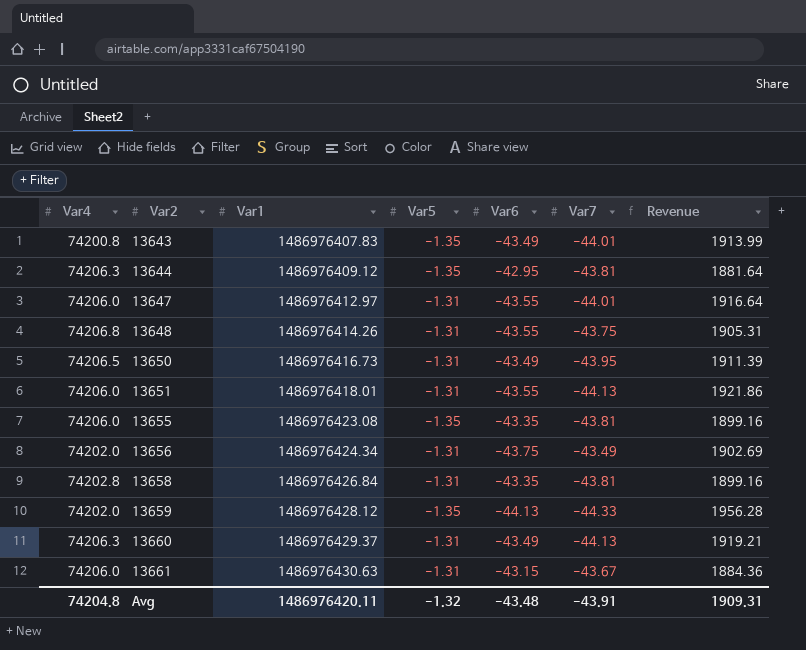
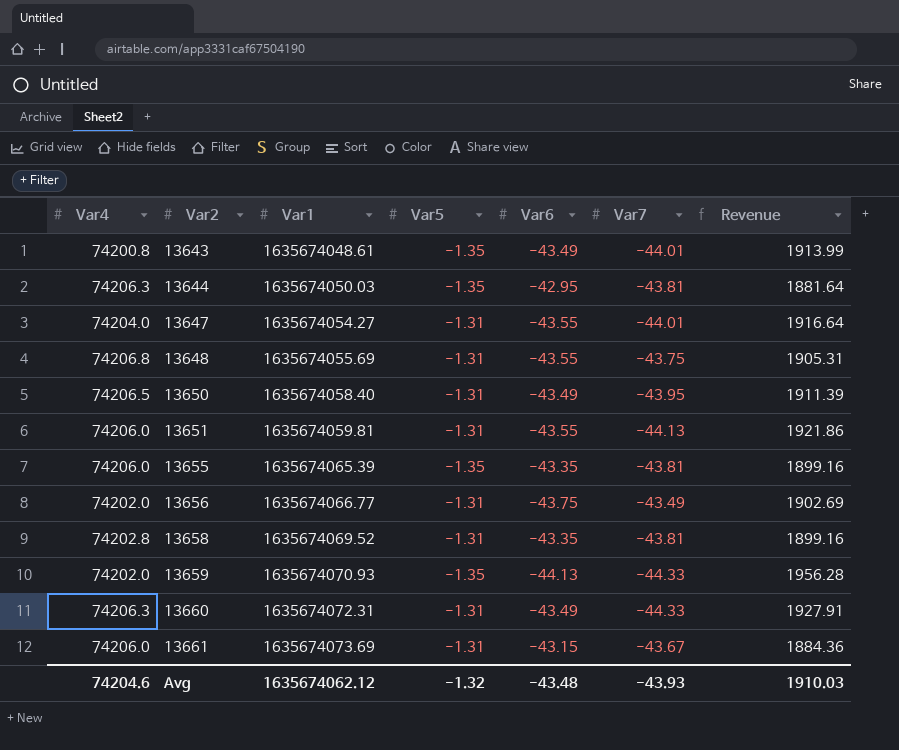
13643 | Var1: 1486976407.83 -> 1635674048.61
13644 | Var1: 1486976409.12 -> 1635674050.03
13647 | Var4: 74206.0 -> 74204.0
13647 | Var1: 1486976412.97 -> 1635674054.27
13648 | Var1: 1486976414.26 -> 1635674055.69
13650 | Var1: 1486976416.73 -> 1635674058.40
13651 | Var1: 1486976418.01 -> 1635674059.81
13655 | Var1: 1486976423.08 -> 1635674065.39
13656 | Var1: 1486976424.34 -> 1635674066.77
13658 | Var1: 1486976426.84 -> 1635674069.52
13659 | Var1: 1486976428.12 -> 1635674070.93
13660 | Var1: 1486976429.37 -> 1635674072.31
13660 | Var7: -44.13 -> -44.33
13660 | Revenue: 1919.21 -> 1927.91
13661 | Var1: 1486976430.63 -> 1635674073.69
Avg | Var4: 74204.8 -> 74204.6
Avg | Var1: 1486976420.11 -> 1635674062.12
Avg | Var7: -43.91 -> -43.93
Avg | Revenue: 1909.31 -> 1910.03

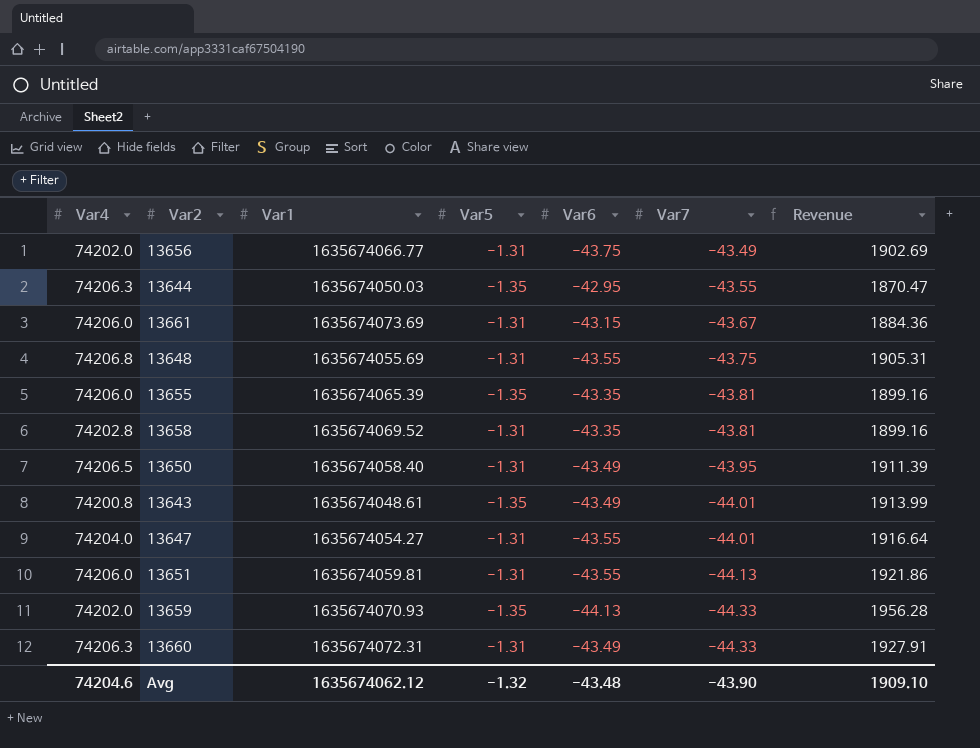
row order: Var2 ascending -> Var7 descending
13644 | Var7: -43.81 -> -43.55
13644 | Revenue: 1881.64 -> 1870.47
Avg | Var7: -43.93 -> -43.90
Avg | Revenue: 1910.03 -> 1909.10

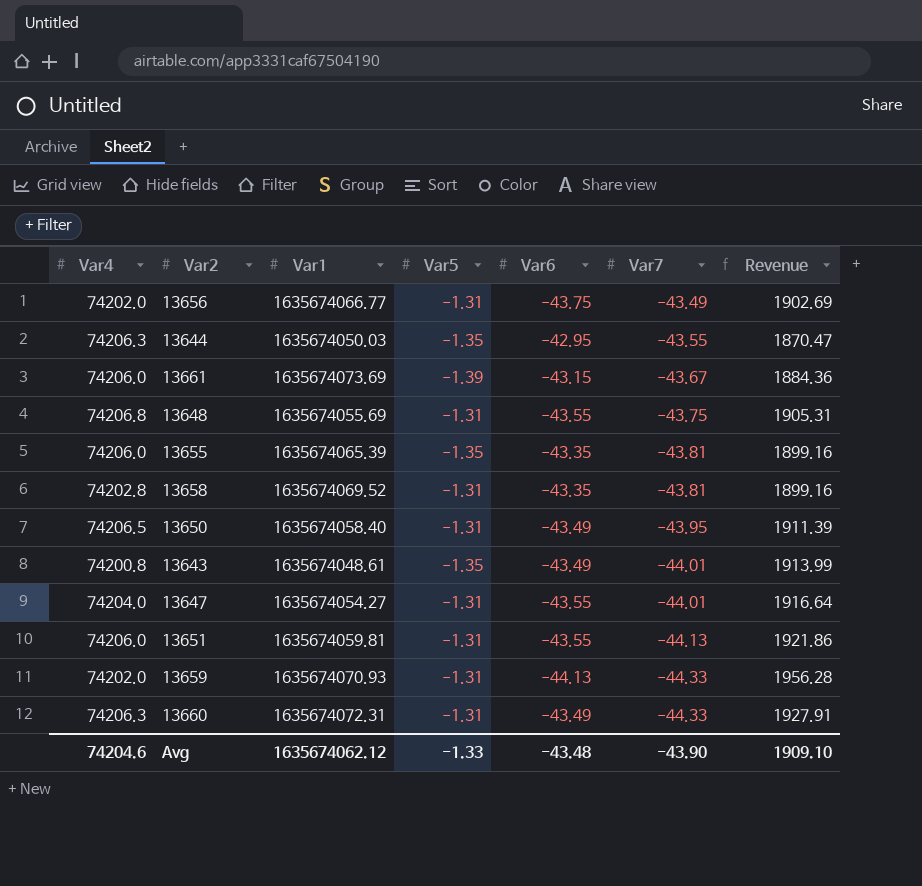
13661 | Var5: -1.31 -> -1.39
13659 | Var5: -1.35 -> -1.31
Avg | Var5: -1.32 -> -1.33

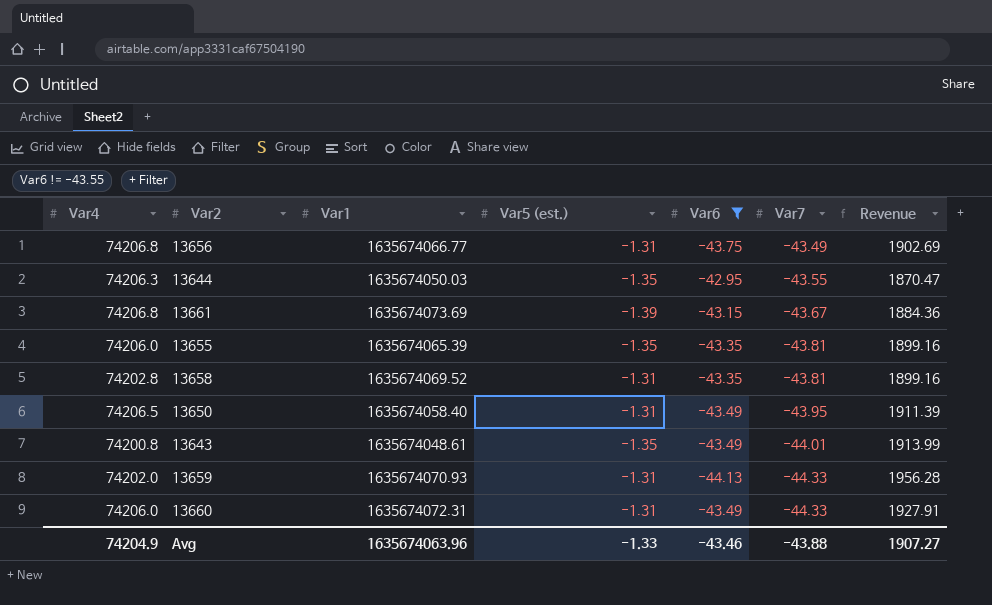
filter: none -> Var6 != -43.55
column name: Var5 -> Var5 (est.)
13656 | Var4: 74202.0 -> 74206.8
13661 | Var4: 74206.0 -> 74206.8
13660 | Var4: 74206.3 -> 74206.0
Avg | Var4: 74204.6 -> 74204.9
Avg | Var1: 1635674062.12 -> 1635674063.96
Avg | Var6: -43.48 -> -43.46
Avg | Var7: -43.90 -> -43.88
Avg | Revenue: 1909.10 -> 1907.27

